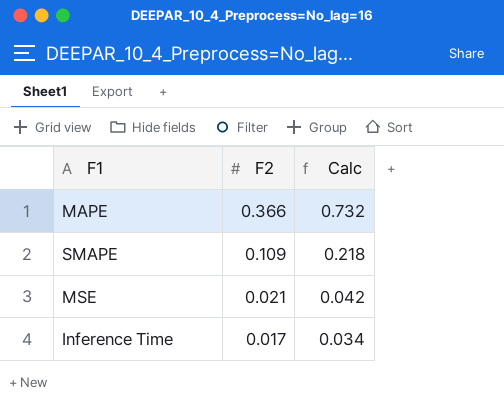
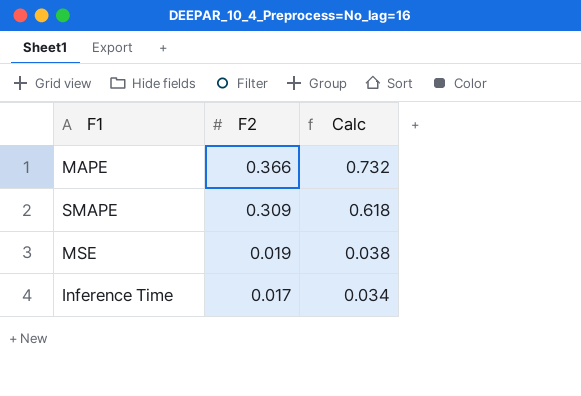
SMAPE | F2: 0.109 -> 0.309
SMAPE | Calc: 0.218 -> 0.618
MSE | F2: 0.021 -> 0.019
MSE | Calc: 0.042 -> 0.038

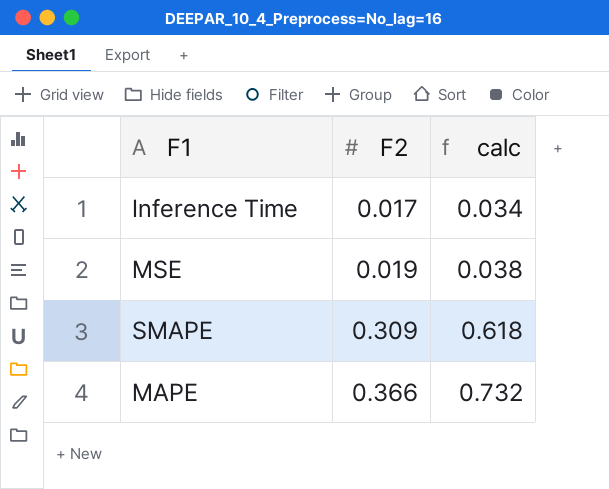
row order: F2 descending -> F2 ascending
column name: Calc -> calc

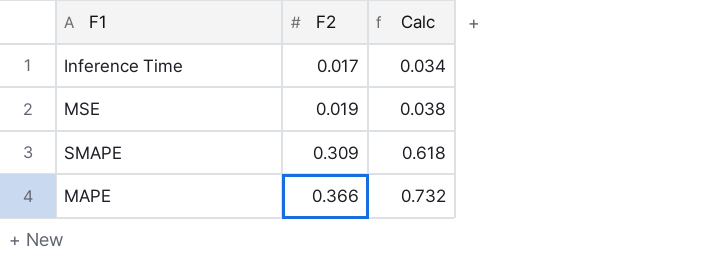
column name: calc -> Calc

